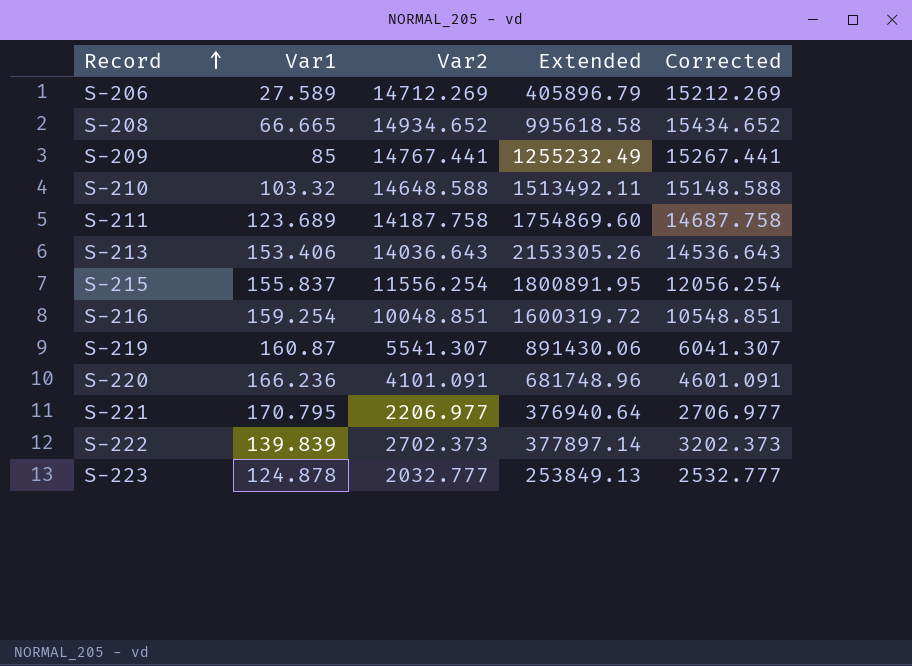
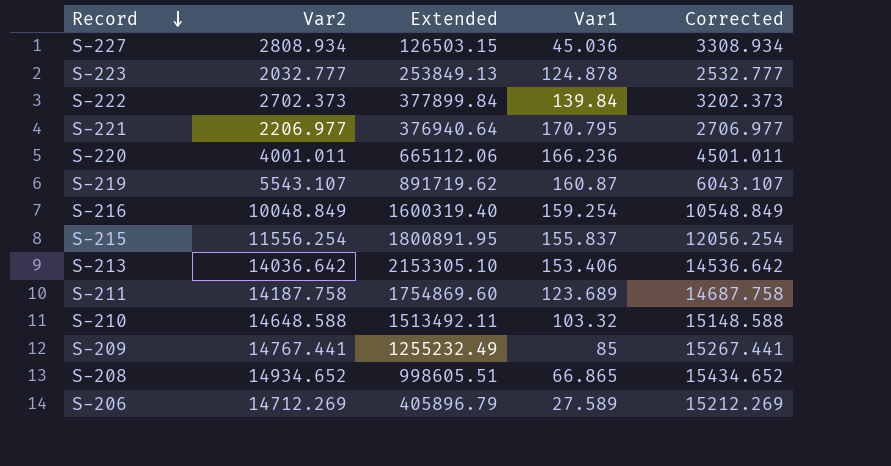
row order: Record ascending -> Record descending
column Var1 | position: 2 -> 4
row S-227: none -> 2808.934 | 126503.15 | 45.036 | 3308.934
S-222 | Extended: 377897.14 -> 377899.84
S-222 | Var1: 139.839 -> 139.84
S-220 | Var2: 4101.091 -> 4001.011
S-220 | Extended: 681748.96 -> 665112.06
S-220 | Corrected: 4601.091 -> 4501.011
S-219 | Var2: 5541.307 -> 5543.107
S-219 | Extended: 891430.06 -> 891719.62
S-219 | Corrected: 6041.307 -> 6043.107
S-216 | Var2: 10048.851 -> 10048.849
S-216 | Extended: 1600319.72 -> 1600319.40
S-216 | Corrected: 10548.851 -> 10548.849
S-213 | Var2: 14036.643 -> 14036.642
S-213 | Extended: 2153305.26 -> 2153305.10
S-213 | Corrected: 14536.643 -> 14536.642
S-208 | Extended: 995618.58 -> 998605.51
S-208 | Var1: 66.665 -> 66.865

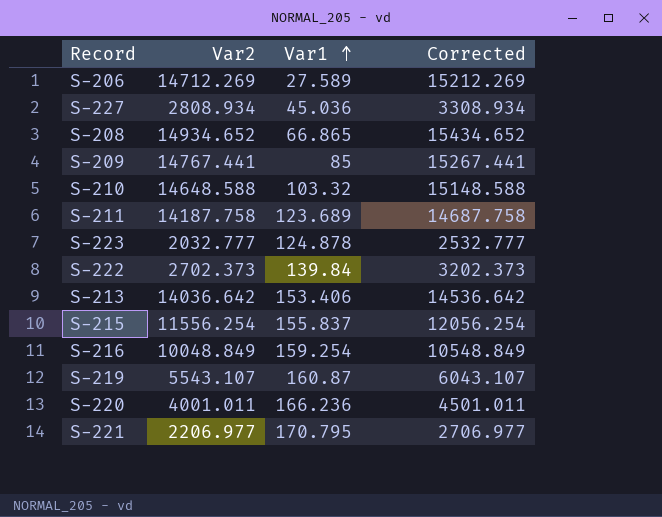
row order: Record descending -> Var1 ascending
column Extended | formula: [Var2] * [Var1] -> none

